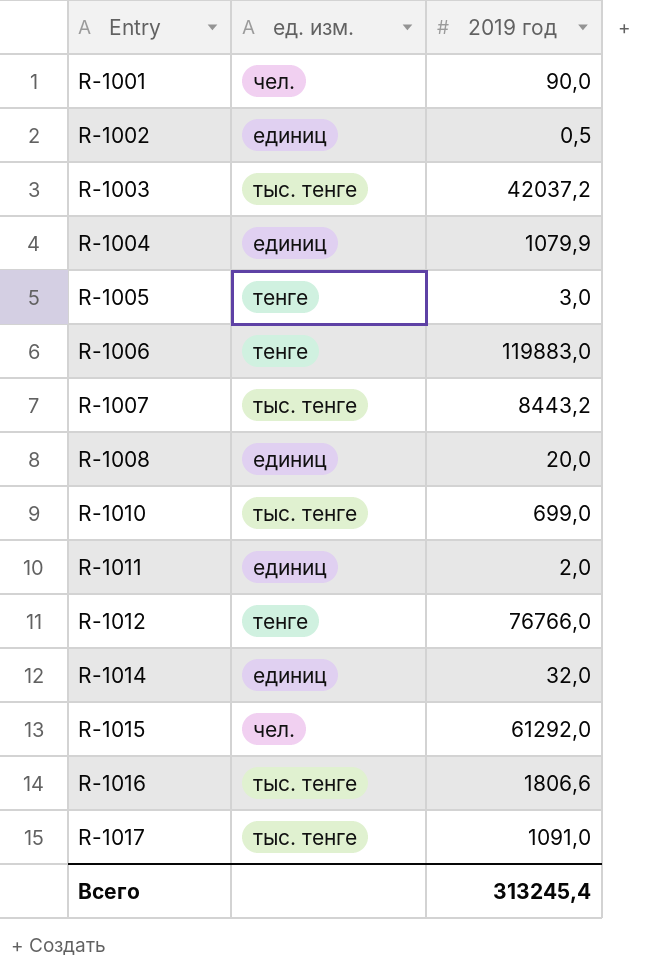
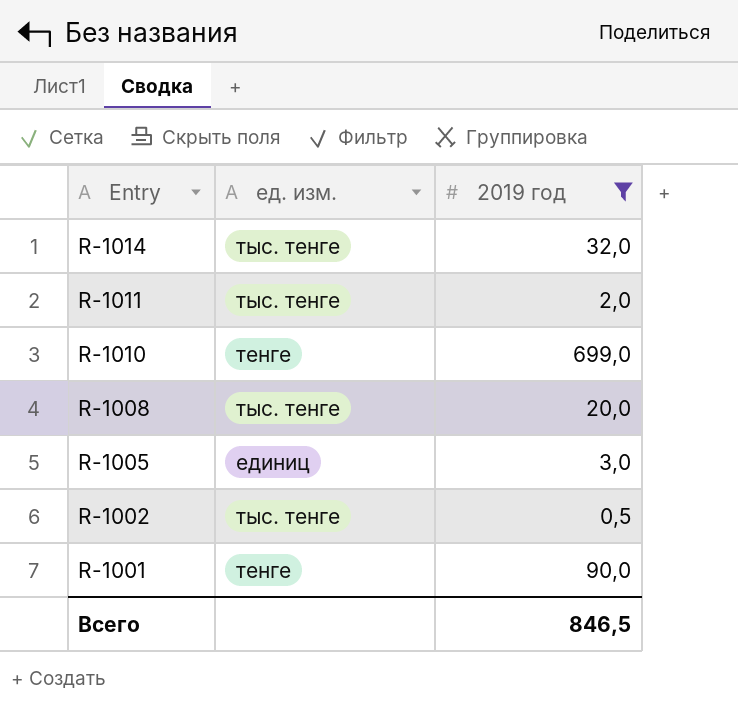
filter: none -> 2019 год <= 699,0
row order: Entry ascending -> Entry descending
R-1014 | ед. изм.: единиц -> тыс. тенге
R-1011 | ед. изм.: единиц -> тыс. тенге
R-1010 | ед. изм.: тыс. тенге -> тенге
R-1008 | ед. изм.: единиц -> тыс. тенге
R-1005 | ед. изм.: тенге -> единиц
R-1002 | ед. изм.: единиц -> тыс. тенге
R-1001 | ед. изм.: чел. -> тенге
Всего | 2019 год: 313245,4 -> 846,5

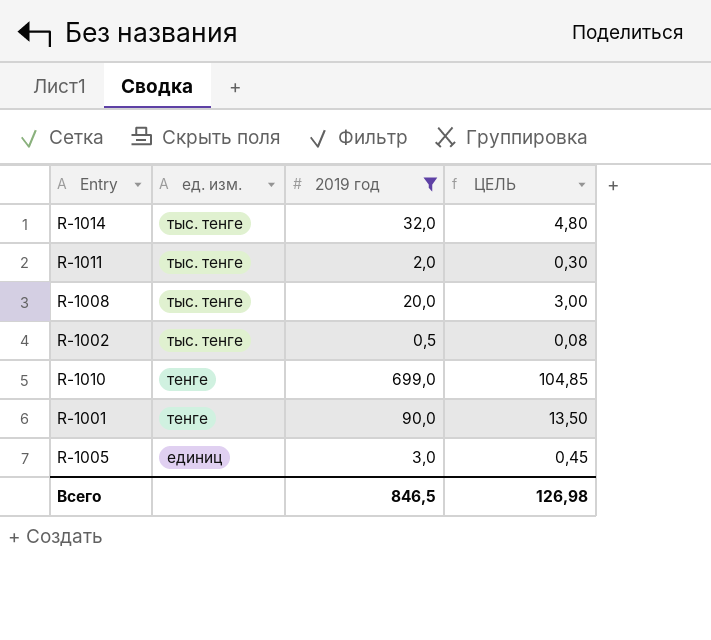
row order: Entry descending -> ед. изм. descending
column ЦЕЛЬ | formula: none -> [2019 год] * 0,15

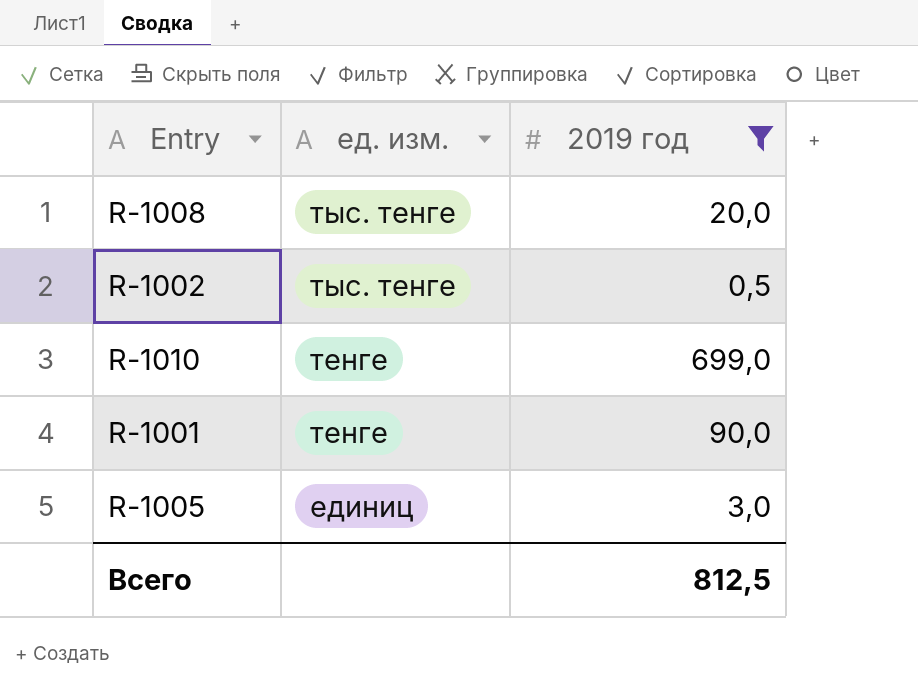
column ЦЕЛЬ | formula: [2019 год] * 0,15 -> none
row R-1014: тыс. тенге | 32,0 | 4,80 -> none
row R-1011: тыс. тенге | 2,0 | 0,30 -> none
Всего | 2019 год: 846,5 -> 812,5

